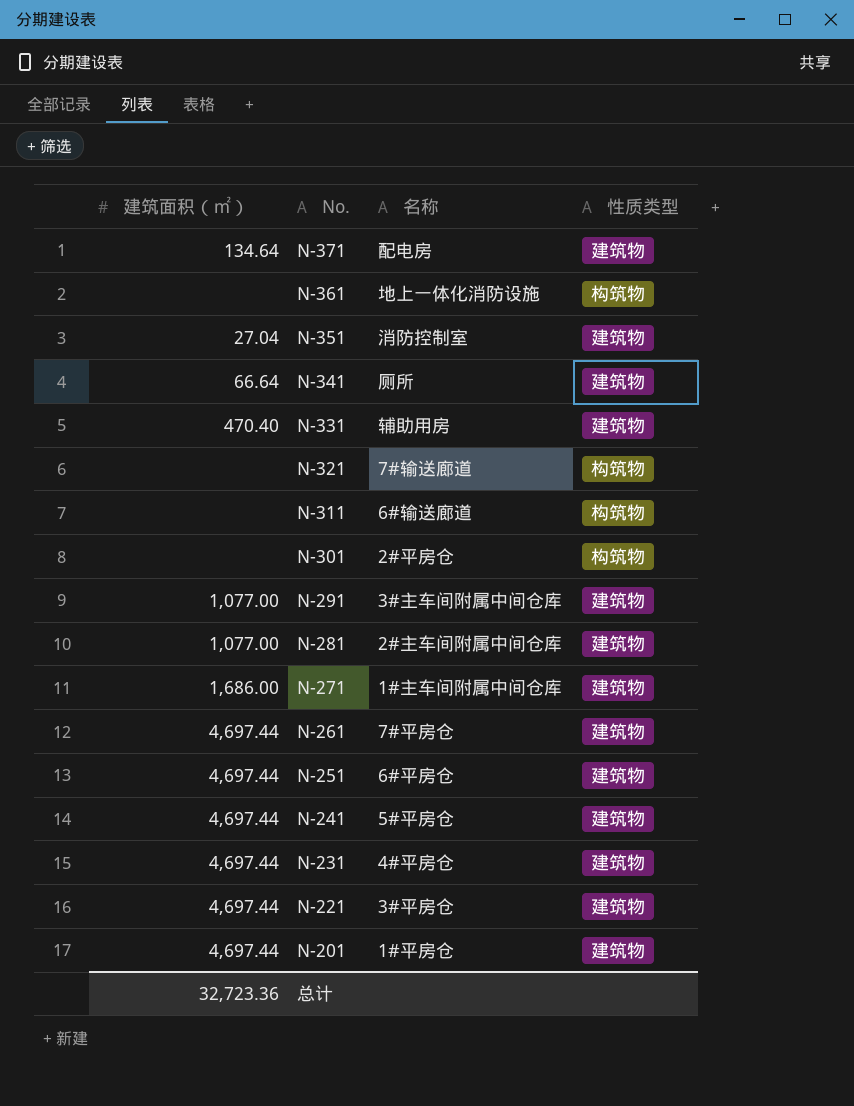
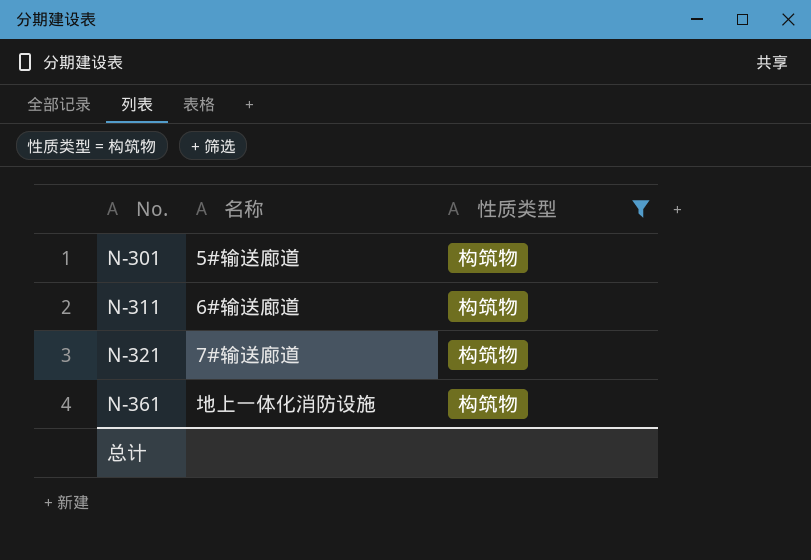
filter: none -> 性质类型 = 构筑物
row order: No. descending -> No. ascending
column 建筑面积（㎡） | position: 1 -> none
N-301 | 名称: 2#平房仓 -> 5#输送廊道

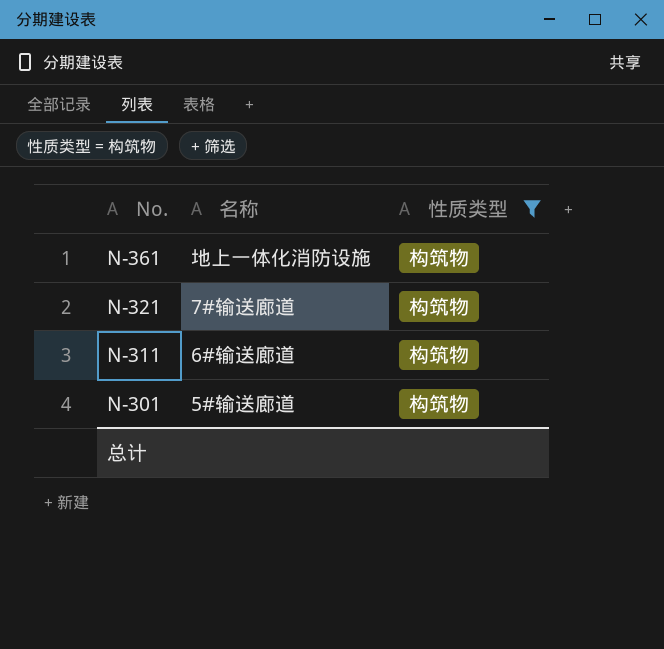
row order: No. ascending -> No. descending

